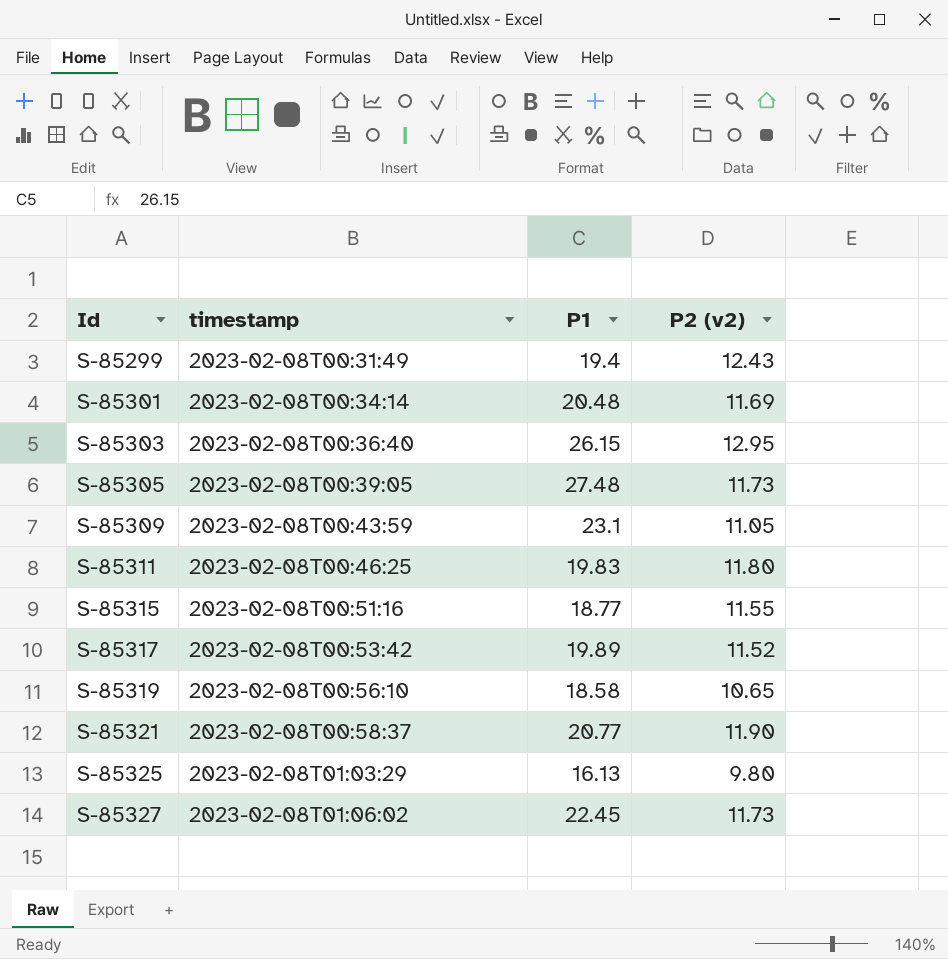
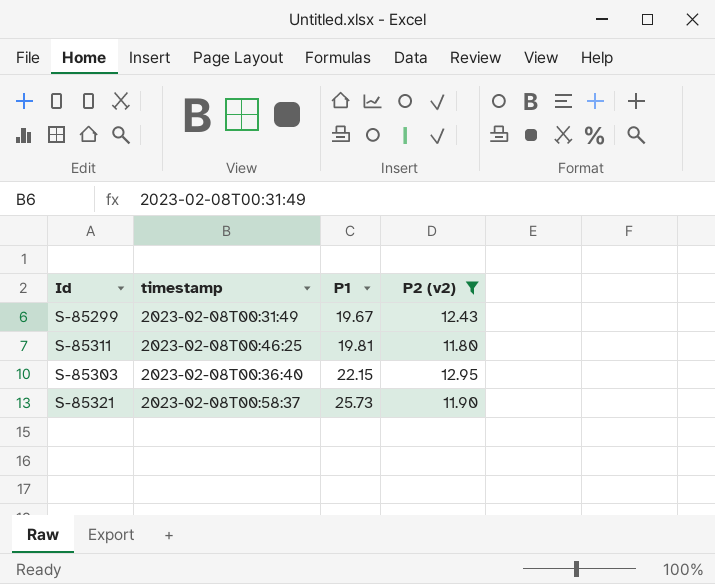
filter: none -> P2 (v2) >= 11.80
row order: Id ascending -> P1 ascending
S-85299 | P1: 19.4 -> 19.67
S-85311 | P1: 19.83 -> 19.81
S-85303 | P1: 26.15 -> 22.15
S-85321 | P1: 20.77 -> 25.73

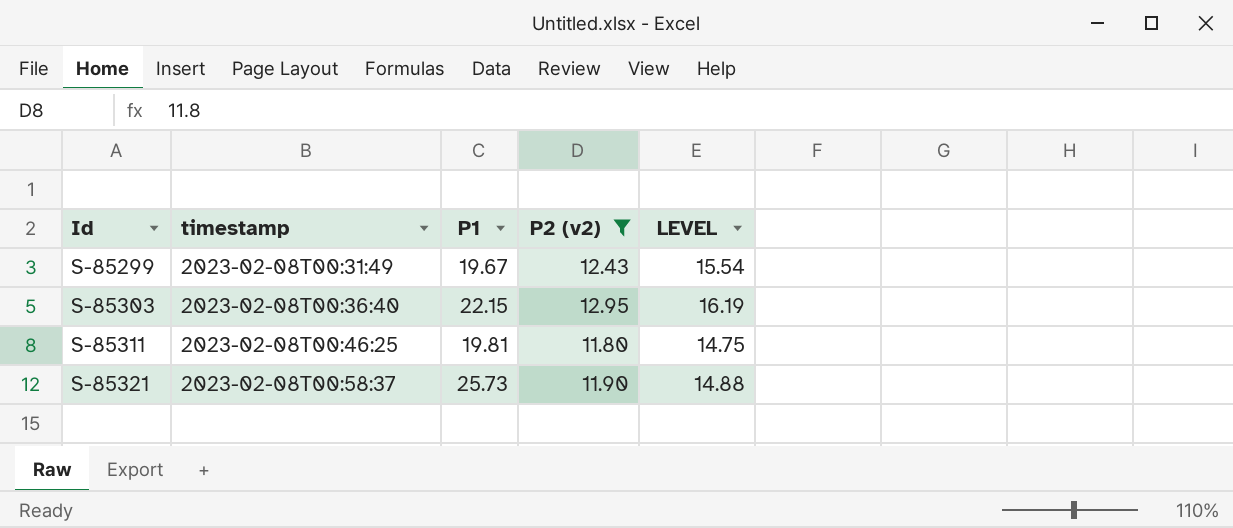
row order: P1 ascending -> Id ascending
column LEVEL | formula: none -> [P2 (v2)] * 1.25

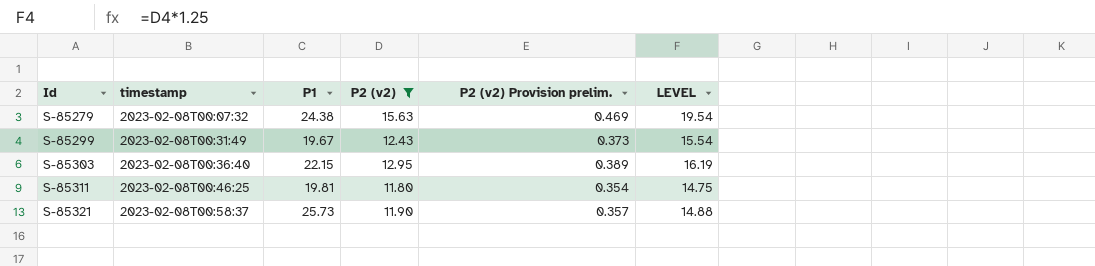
column P2 (v2) Provision prelim. | formula: none -> [P2 (v2)] * 0.03
row S-85279: none -> 2023-02-08T00:07:32 | 24.38 | 15.63 | 0.469 | 19.54

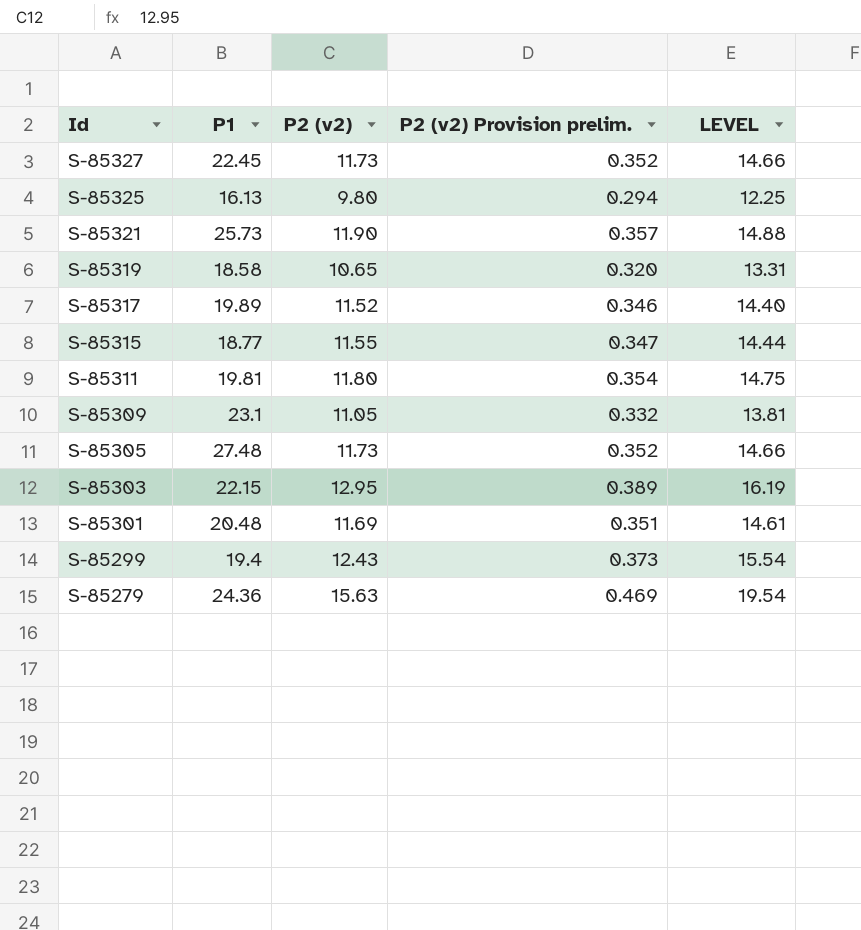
filter: P2 (v2) >= 11.80 -> none
row order: Id ascending -> Id descending
column timestamp | position: 2 -> none
S-85299 | P1: 19.67 -> 19.4
S-85279 | P1: 24.38 -> 24.36

